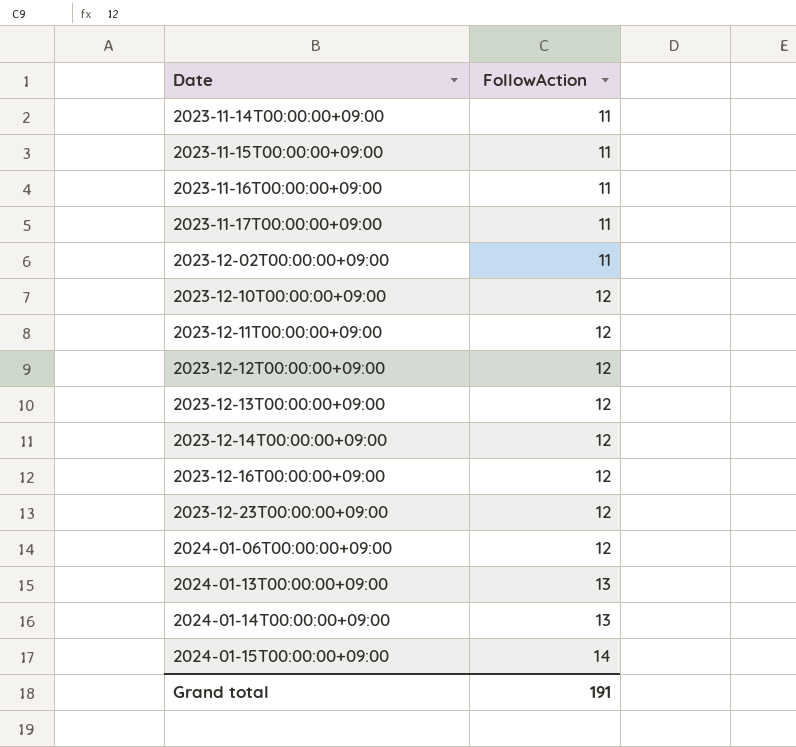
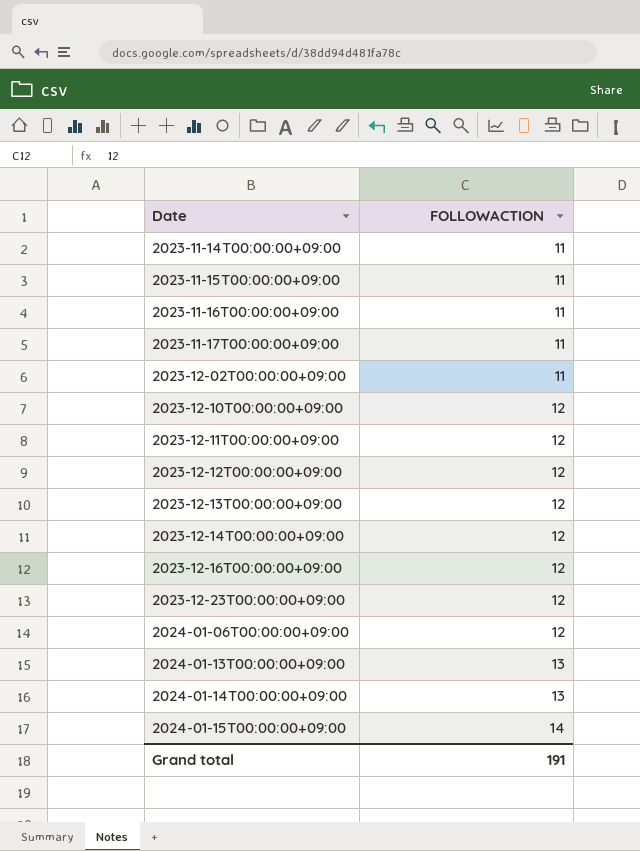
column name: FollowAction -> FOLLOWACTION

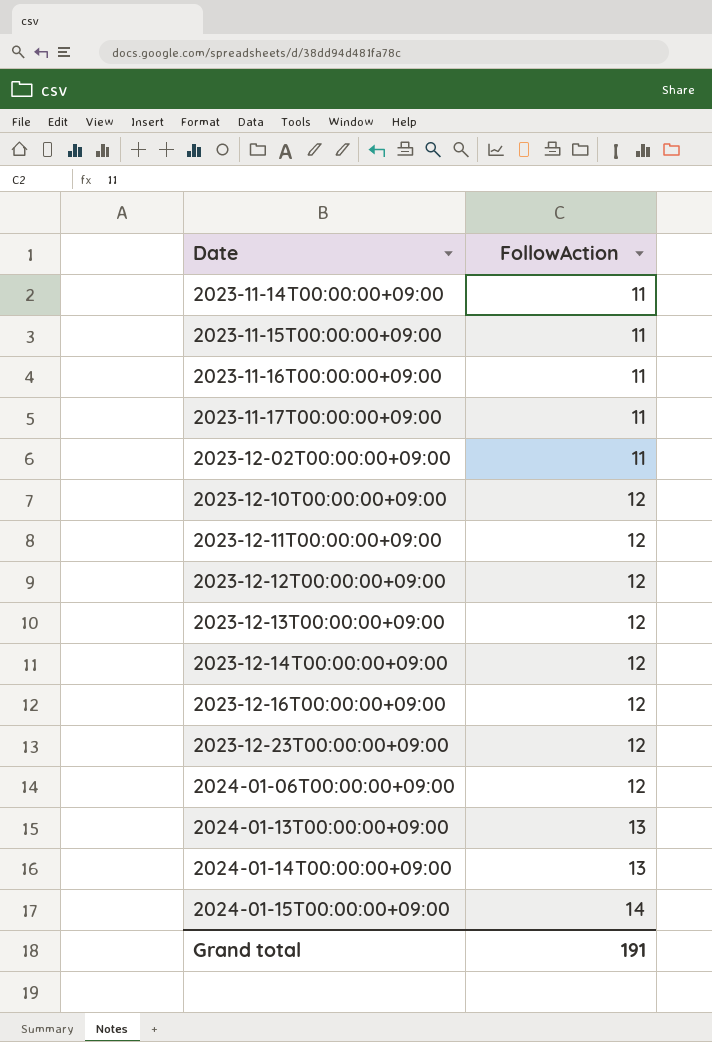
column name: FOLLOWACTION -> FollowAction

